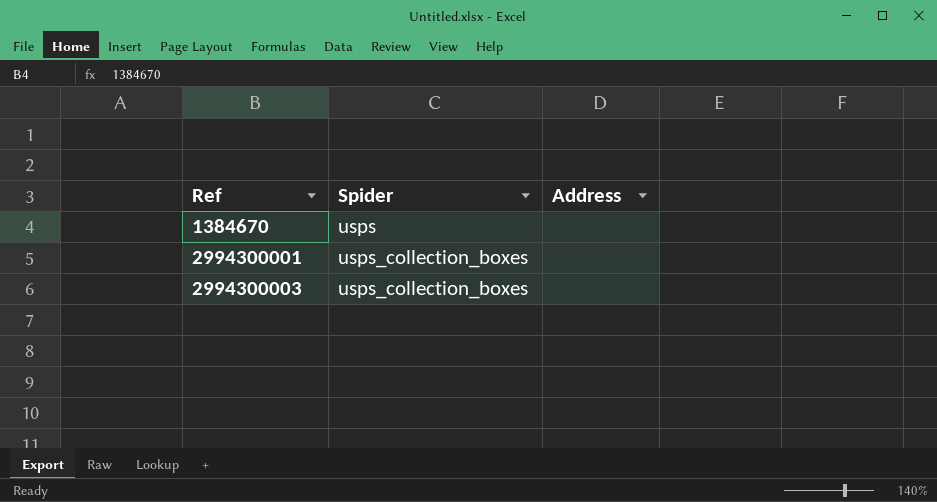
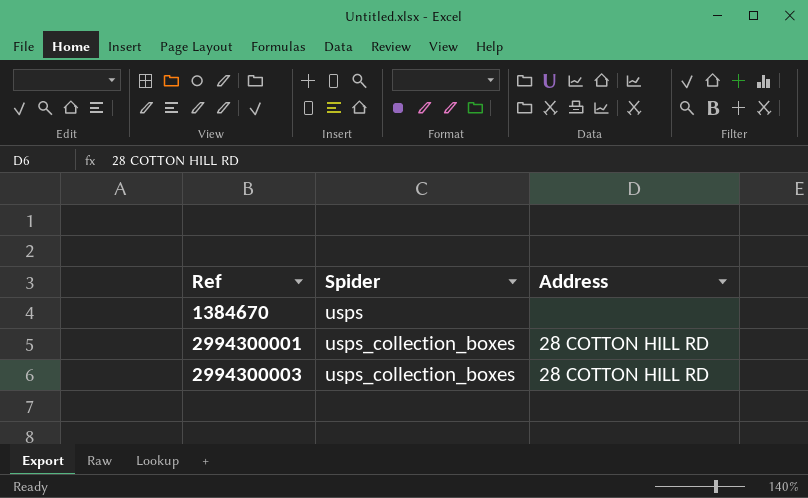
2994300001 | Address: none -> 28 COTTON HILL RD
2994300003 | Address: none -> 28 COTTON HILL RD

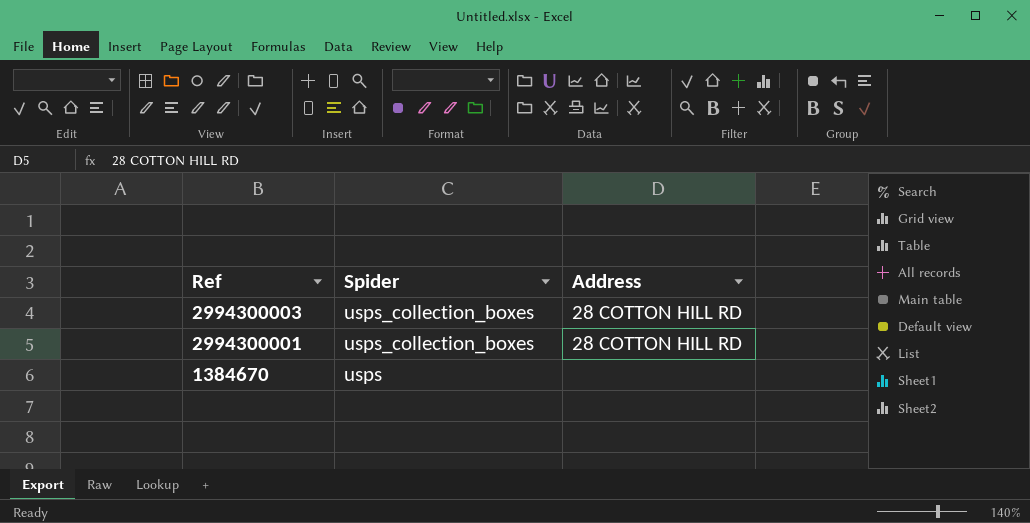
row order: Ref ascending -> Ref descending

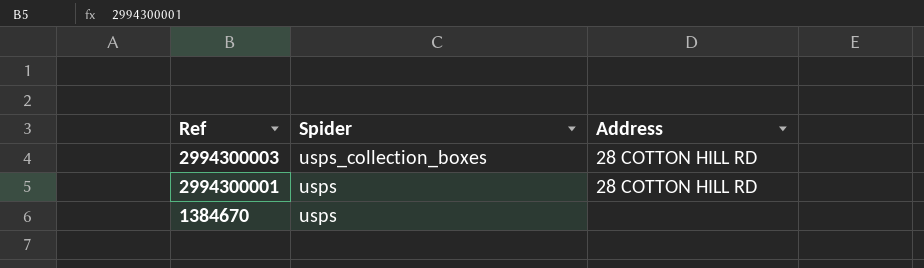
2994300001 | Spider: usps_collection_boxes -> usps

